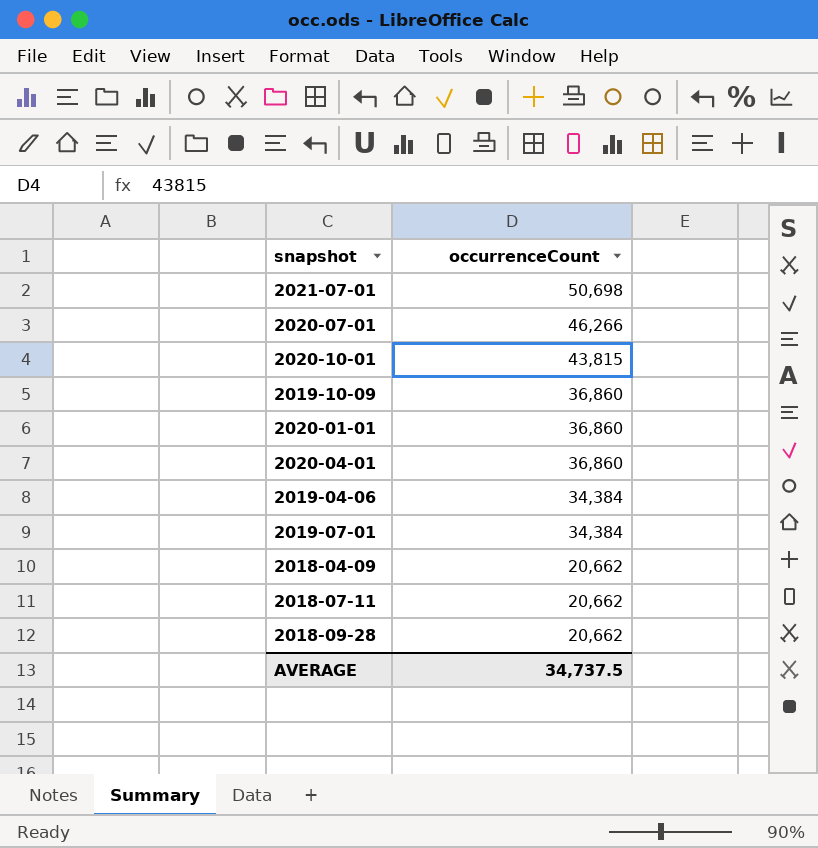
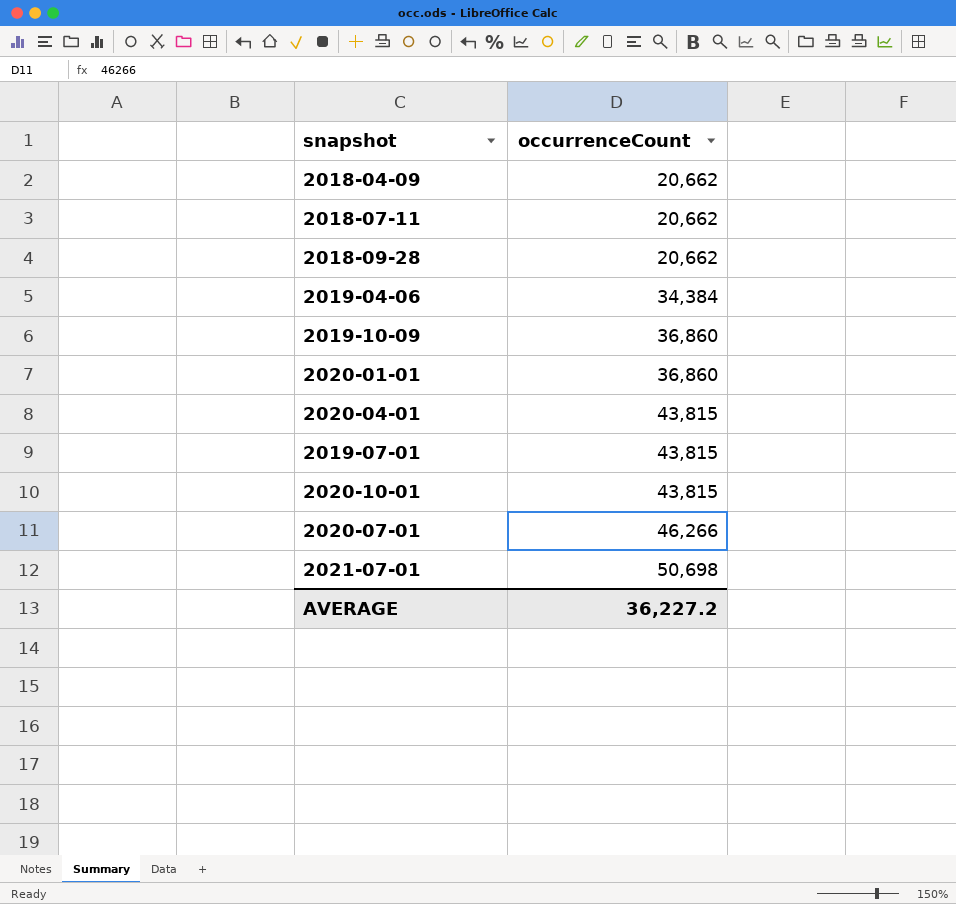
row order: occurrenceCount descending -> occurrenceCount ascending
2020-04-01 | occurrenceCount: 36,860 -> 43,815
2019-07-01 | occurrenceCount: 34,384 -> 43,815
AVERAGE | occurrenceCount: 34,737.5 -> 36,227.2

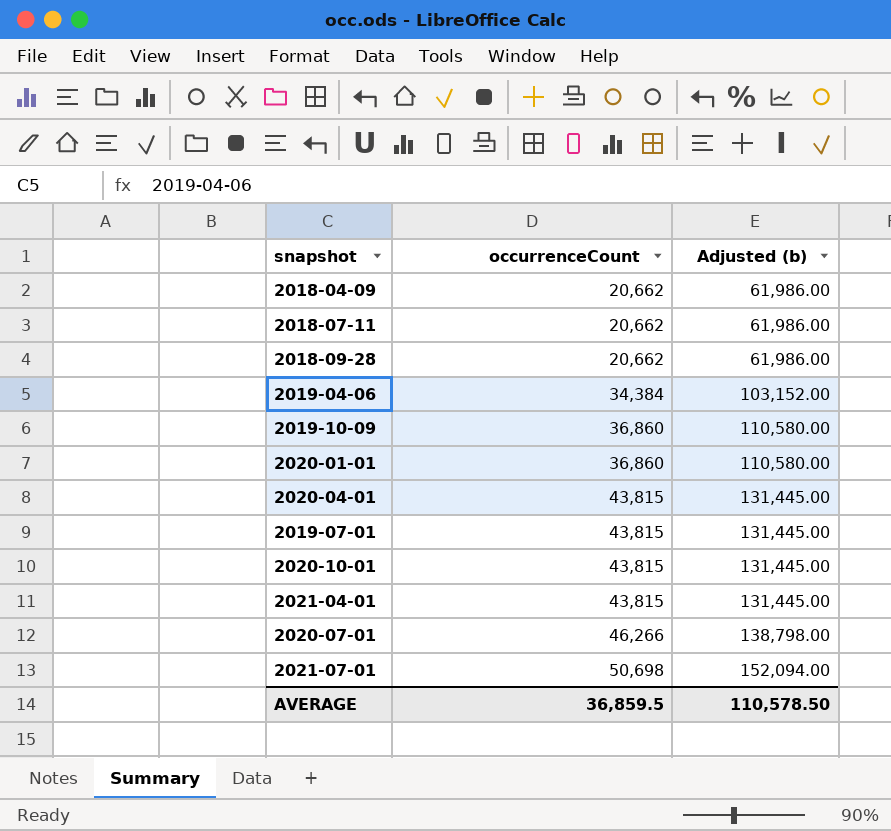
column Adjusted (b) | formula: none -> [occurrenceCount] * 3
row 2021-04-01: none -> 43,815 | 131,445.00
AVERAGE | occurrenceCount: 36,227.2 -> 36,859.5

